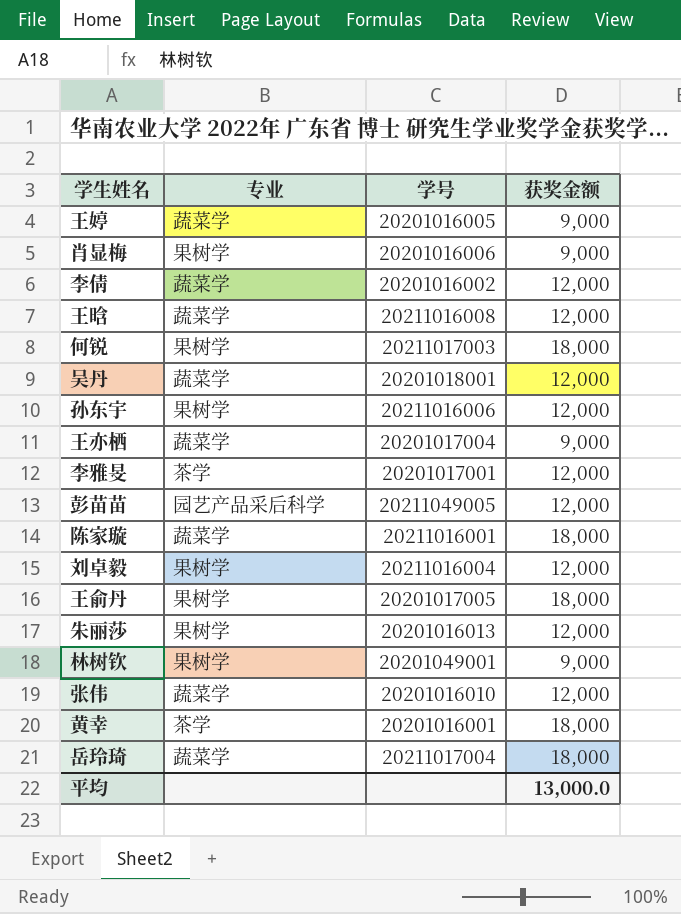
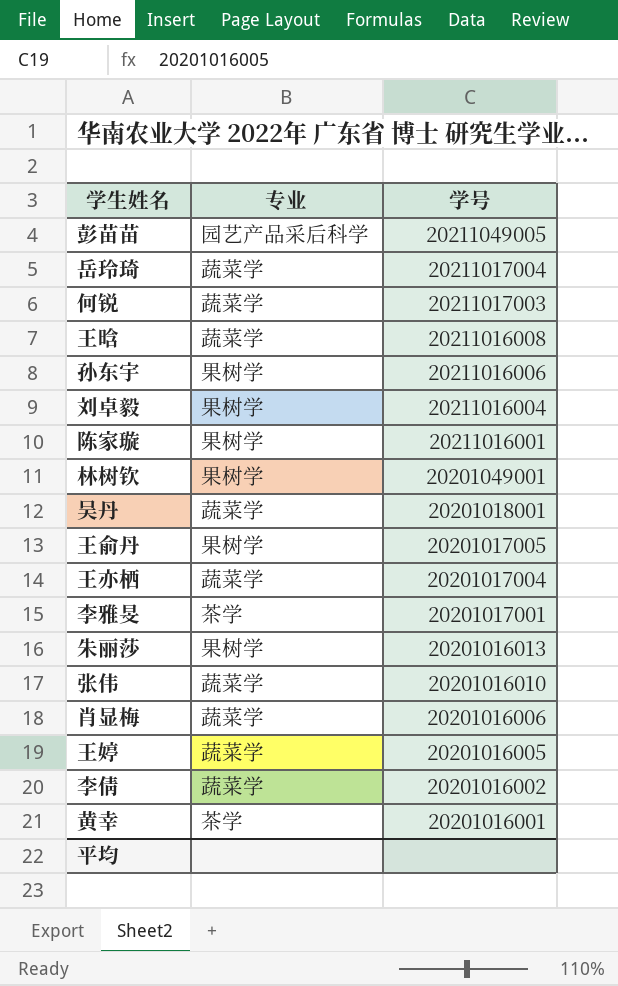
row order: none -> 学号 descending
column 获奖金额 | position: 4 -> none
何锐 | 专业: 果树学 -> 蔬菜学
陈家璇 | 专业: 蔬菜学 -> 果树学
肖显梅 | 专业: 果树学 -> 蔬菜学

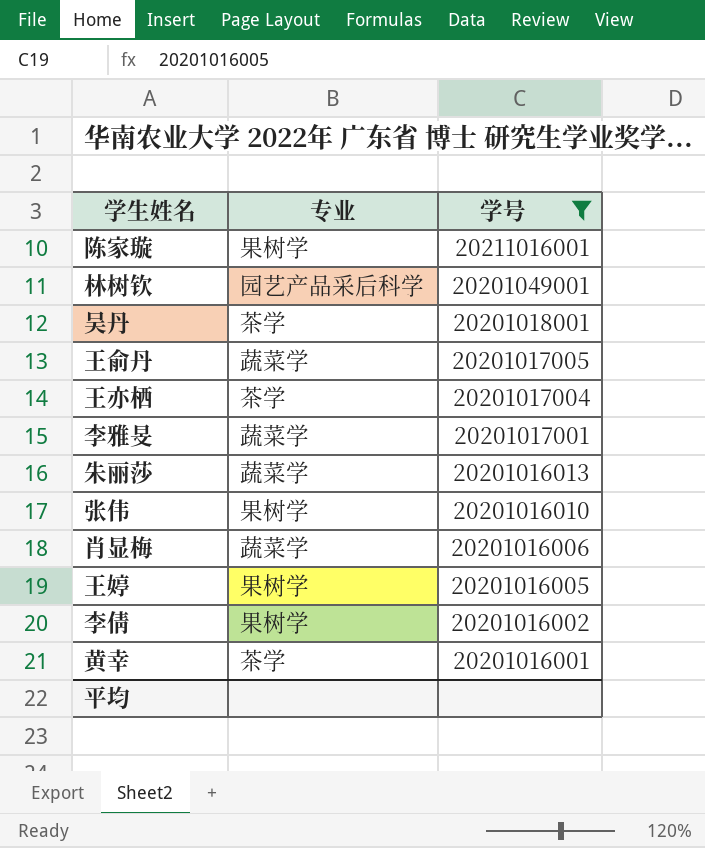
filter: none -> 学号 <= 20211016001
林树钦 | 专业: 果树学 -> 园艺产品采后科学
吴丹 | 专业: 蔬菜学 -> 茶学
王俞丹 | 专业: 果树学 -> 蔬菜学
王亦栖 | 专业: 蔬菜学 -> 茶学
李雅旻 | 专业: 茶学 -> 蔬菜学
朱丽莎 | 专业: 果树学 -> 蔬菜学
张伟 | 专业: 蔬菜学 -> 果树学
王婷 | 专业: 蔬菜学 -> 果树学
李倩 | 专业: 蔬菜学 -> 果树学

